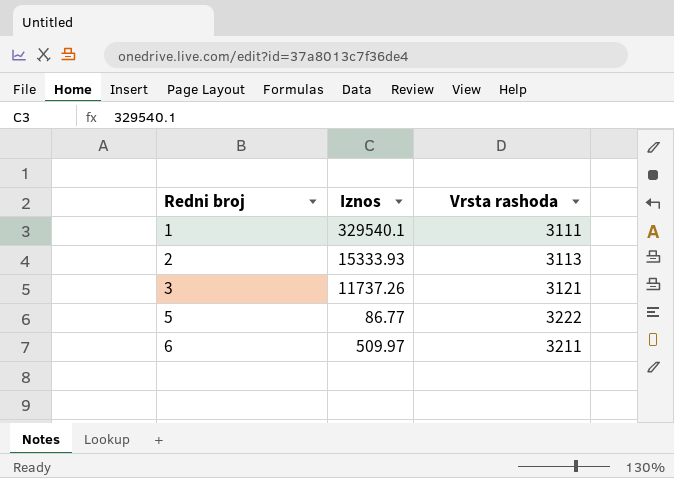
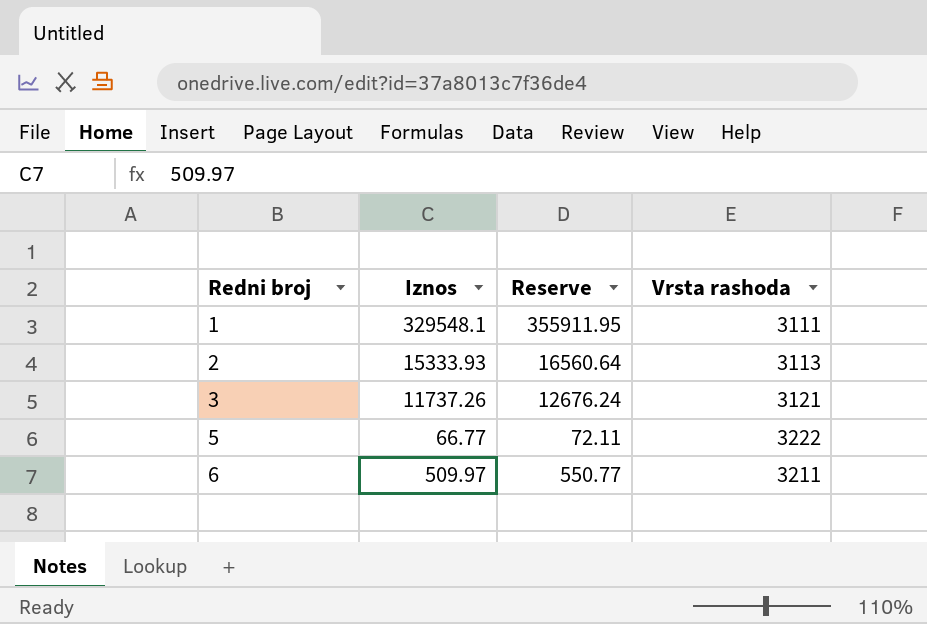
column Reserve | formula: none -> [Iznos] * 1.08
1 | Iznos: 329540.1 -> 329548.1
5 | Iznos: 86.77 -> 66.77

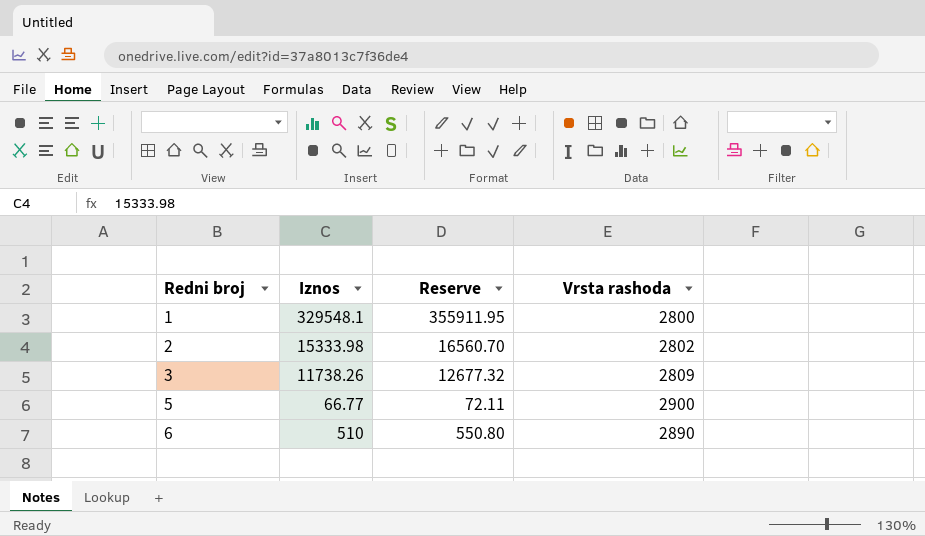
1 | Vrsta rashoda: 3111 -> 2800
2 | Iznos: 15333.93 -> 15333.98
2 | Reserve: 16560.64 -> 16560.70
2 | Vrsta rashoda: 3113 -> 2802
3 | Iznos: 11737.26 -> 11738.26
3 | Reserve: 12676.24 -> 12677.32
3 | Vrsta rashoda: 3121 -> 2809
5 | Vrsta rashoda: 3222 -> 2900
6 | Iznos: 509.97 -> 510
6 | Reserve: 550.77 -> 550.80
6 | Vrsta rashoda: 3211 -> 2890

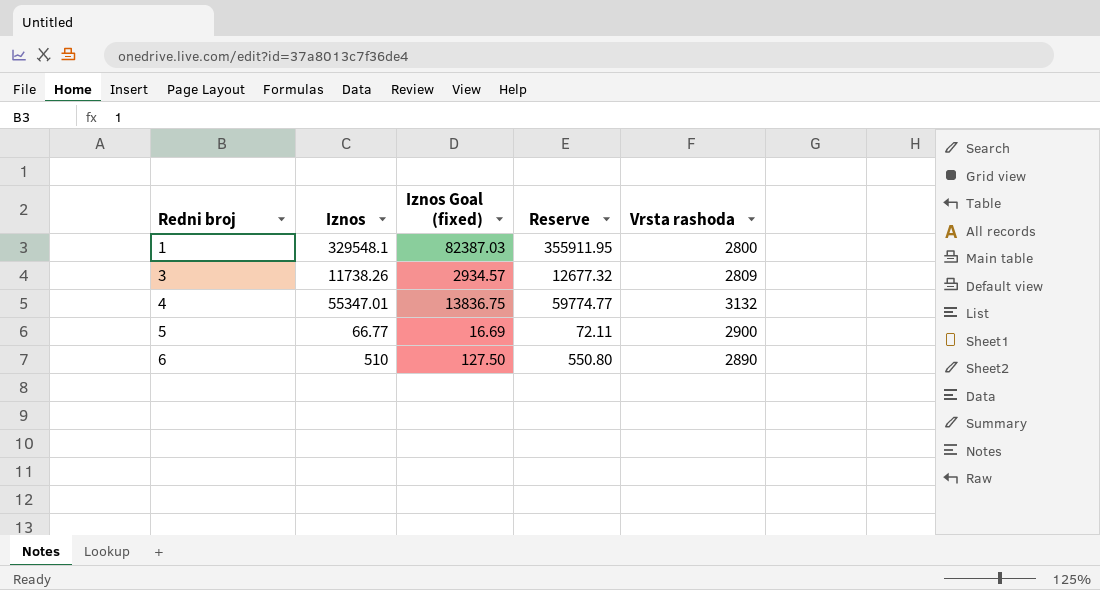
column Iznos Goal (fixed) | formula: none -> [Iznos] * 0.25
row 2: 15333.98 | 16560.70 | 2802 -> none
row 4: none -> 55347.01 | 13836.75 | 59774.77 | 3132

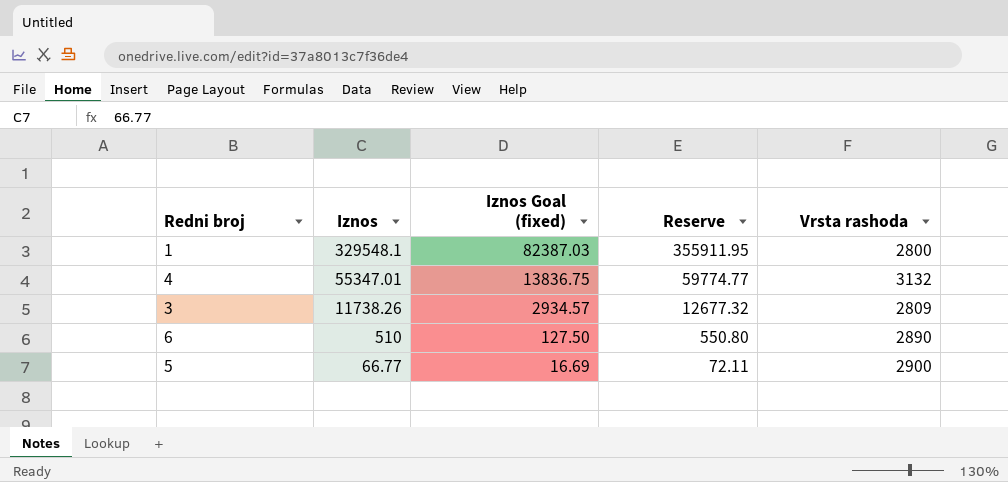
row order: Redni broj ascending -> Iznos descending

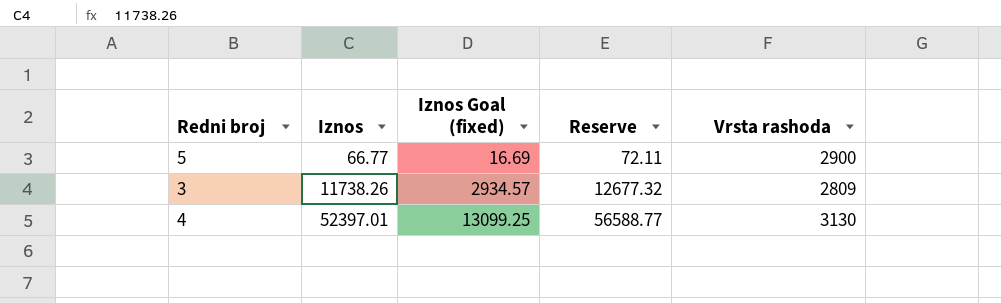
row order: Iznos descending -> Iznos ascending
row 1: 329548.1 | 82387.03 | 355911.95 | 2800 -> none
row 6: 510 | 127.50 | 550.80 | 2890 -> none
4 | Iznos: 55347.01 -> 52397.01
4 | Iznos Goal (fixed): 13836.75 -> 13099.25
4 | Reserve: 59774.77 -> 56588.77
4 | Vrsta rashoda: 3132 -> 3130

